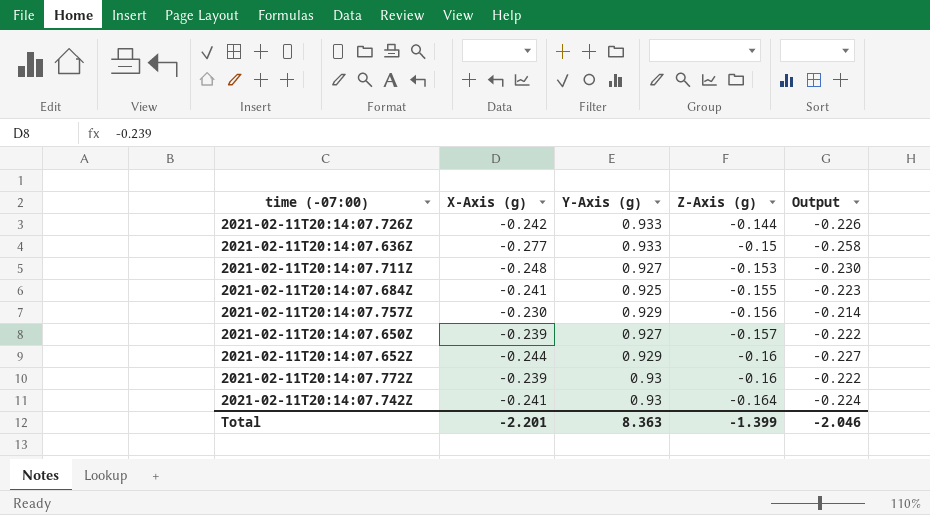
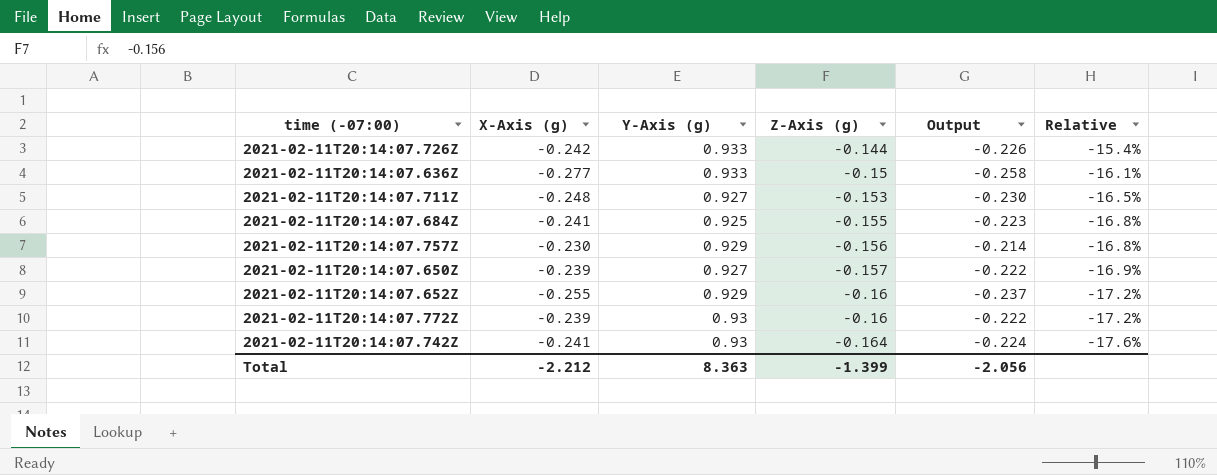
column Relative | formula: none -> [Z-Axis (g)] / [Y-Axis (g)]
2021-02-11T20:14:07.652Z | X-Axis (g): -0.244 -> -0.255
2021-02-11T20:14:07.652Z | Output: -0.227 -> -0.237
Total | X-Axis (g): -2.201 -> -2.212
Total | Output: -2.046 -> -2.056

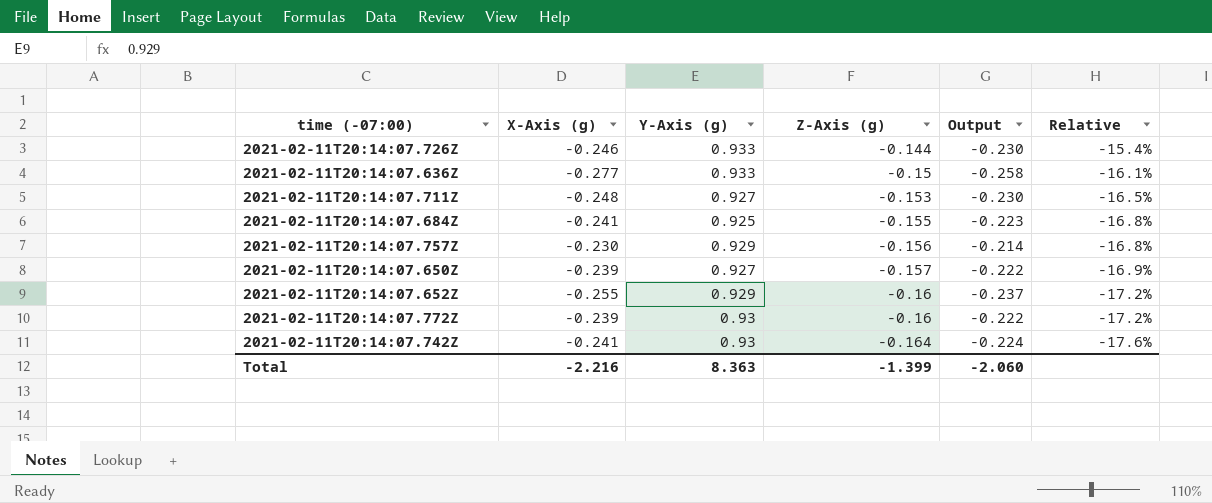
2021-02-11T20:14:07.726Z | X-Axis (g): -0.242 -> -0.246
2021-02-11T20:14:07.726Z | Output: -0.226 -> -0.230
Total | X-Axis (g): -2.212 -> -2.216
Total | Output: -2.056 -> -2.060

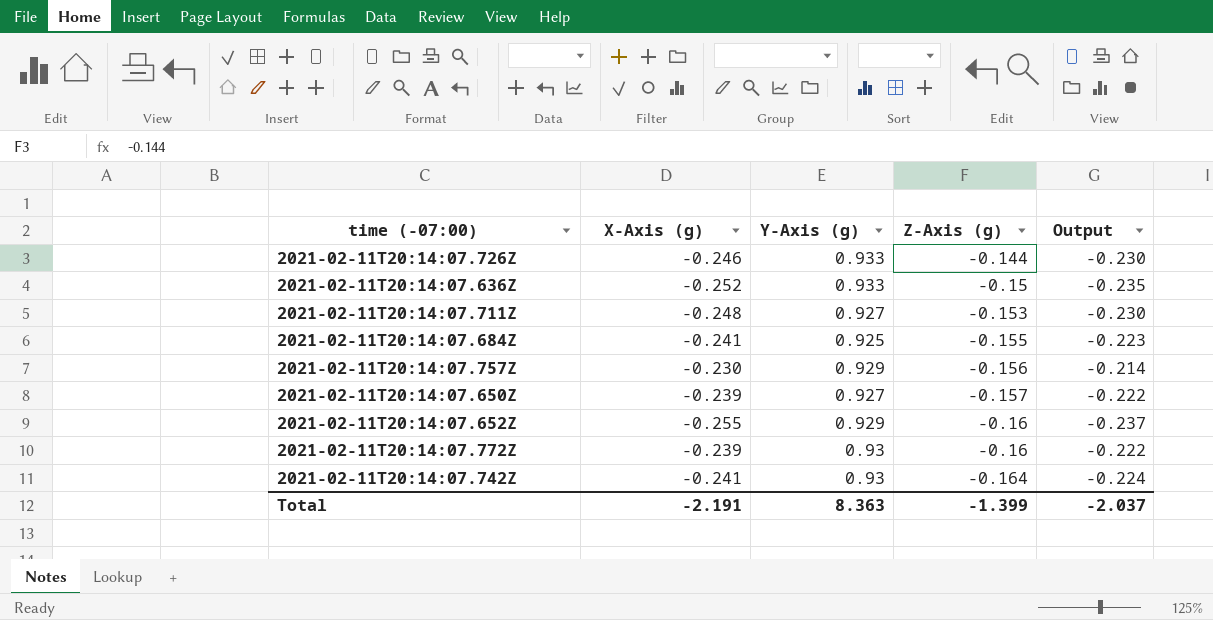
column Relative | formula: [Z-Axis (g)] / [Y-Axis (g)] -> none
2021-02-11T20:14:07.636Z | X-Axis (g): -0.277 -> -0.252
2021-02-11T20:14:07.636Z | Output: -0.258 -> -0.235
Total | X-Axis (g): -2.216 -> -2.191
Total | Output: -2.060 -> -2.037

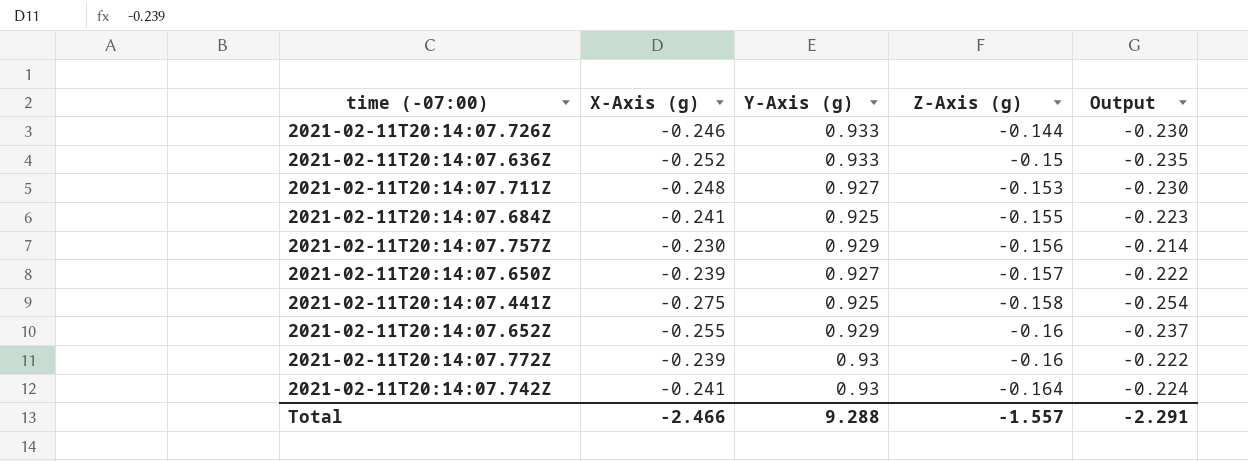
row 2021-02-11T20:14:07.441Z: none -> -0.275 | 0.925 | -0.158 | -0.254
Total | X-Axis (g): -2.191 -> -2.466
Total | Y-Axis (g): 8.363 -> 9.288
Total | Z-Axis (g): -1.399 -> -1.557
Total | Output: -2.037 -> -2.291

